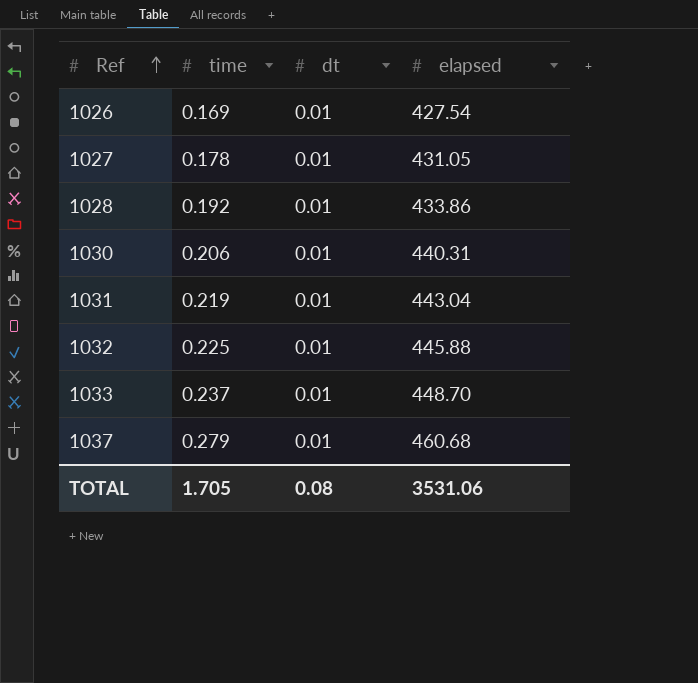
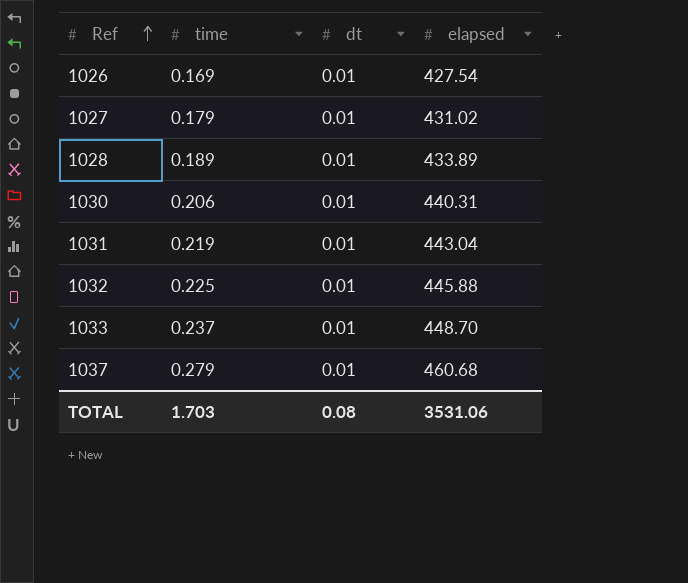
1027 | time: 0.178 -> 0.179
1027 | elapsed: 431.05 -> 431.02
1028 | time: 0.192 -> 0.189
1028 | elapsed: 433.86 -> 433.89
TOTAL | time: 1.705 -> 1.703

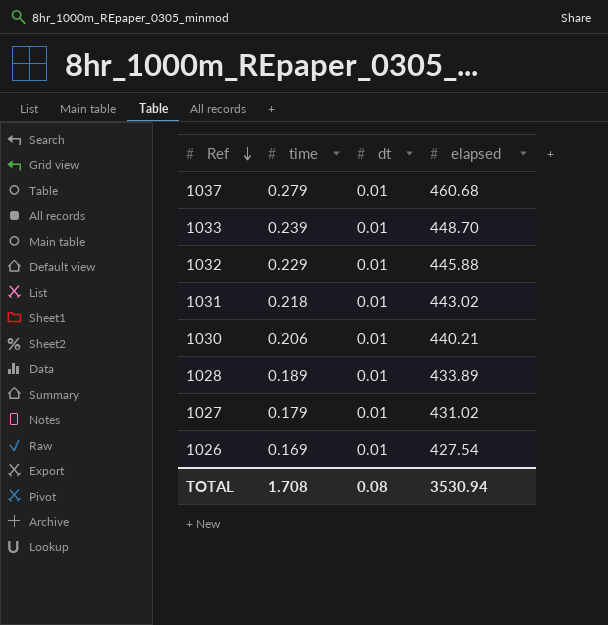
row order: Ref ascending -> Ref descending
1033 | time: 0.237 -> 0.239
1032 | time: 0.225 -> 0.229
1031 | time: 0.219 -> 0.218
1031 | elapsed: 443.04 -> 443.02
1030 | elapsed: 440.31 -> 440.21
TOTAL | time: 1.703 -> 1.708
TOTAL | elapsed: 3531.06 -> 3530.94

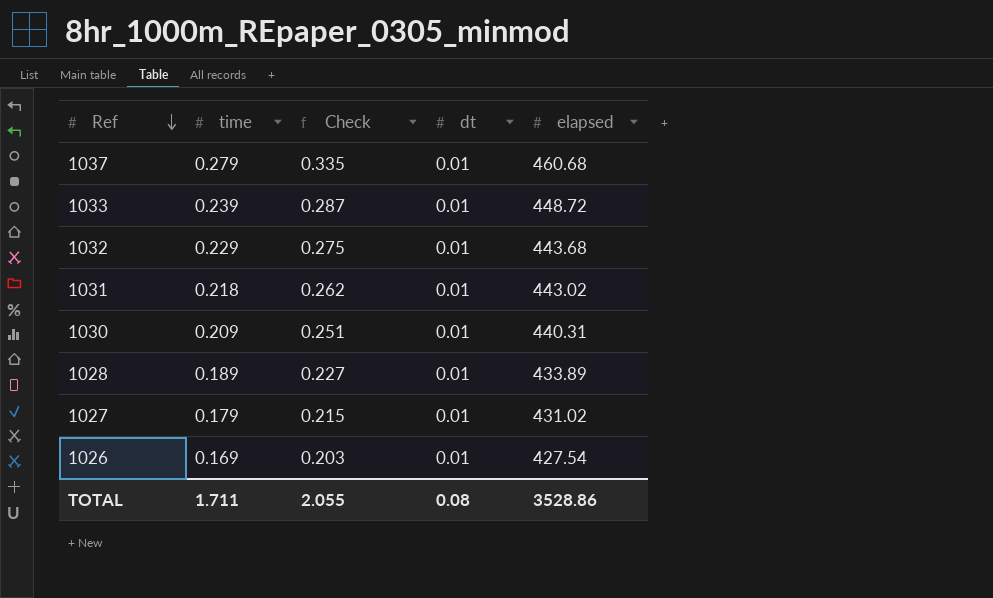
column Check | formula: none -> [time] * 1.2
1033 | elapsed: 448.70 -> 448.72
1032 | elapsed: 445.88 -> 443.68
1030 | time: 0.206 -> 0.209
1030 | elapsed: 440.21 -> 440.31
TOTAL | time: 1.708 -> 1.711
TOTAL | elapsed: 3530.94 -> 3528.86

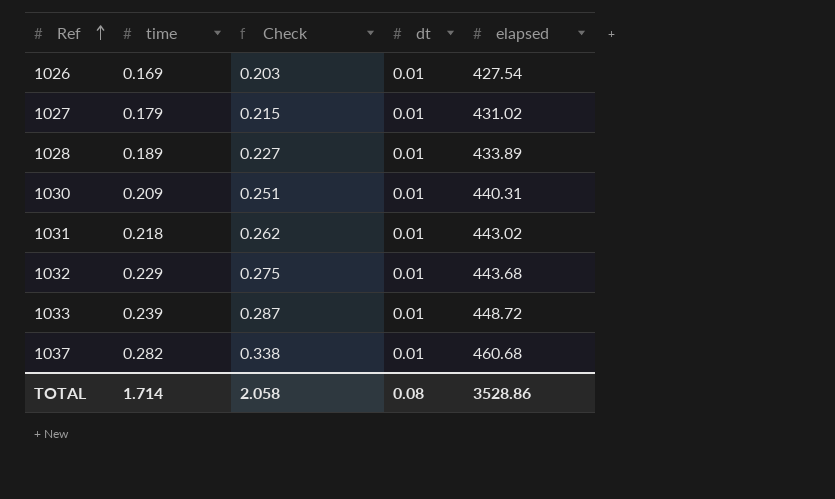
row order: Ref descending -> Ref ascending
1037 | time: 0.279 -> 0.282
1037 | Check: 0.335 -> 0.338
TOTAL | time: 1.711 -> 1.714
TOTAL | Check: 2.055 -> 2.058

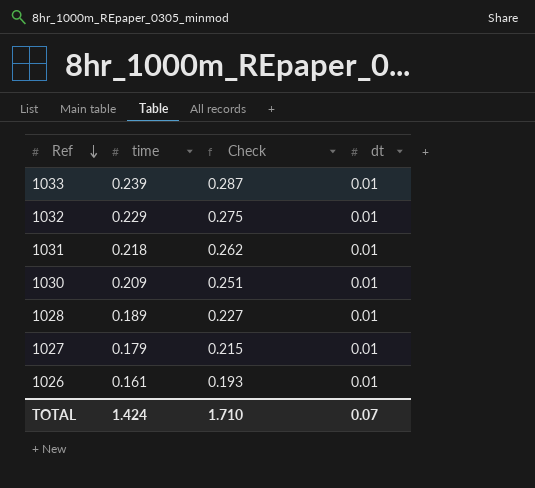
row order: Ref ascending -> Ref descending
column elapsed | position: 5 -> none
row 1037: 0.282 | 0.338 | 0.01 | 460.68 -> none
1026 | time: 0.169 -> 0.161
1026 | Check: 0.203 -> 0.193
TOTAL | time: 1.714 -> 1.424
TOTAL | Check: 2.058 -> 1.710
TOTAL | dt: 0.08 -> 0.07

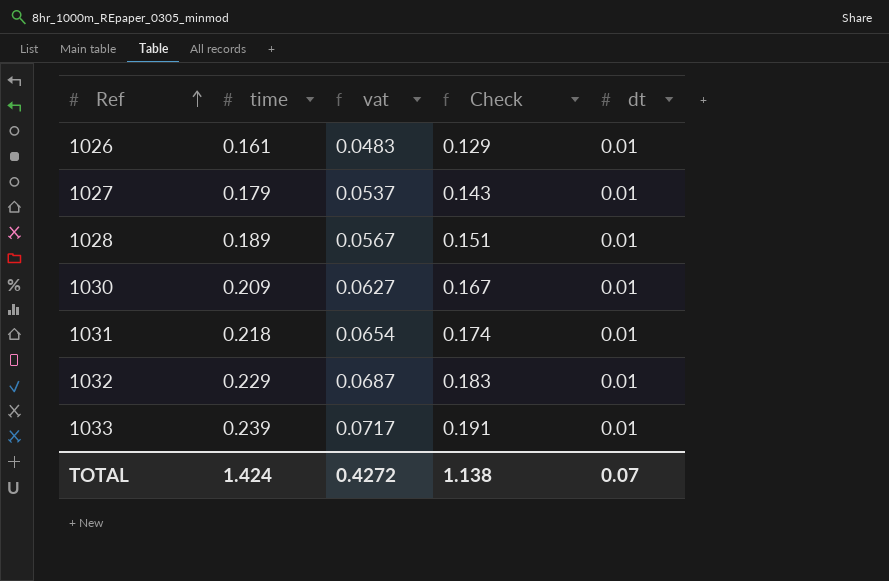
row order: Ref descending -> Ref ascending
column vat | formula: none -> [time] * 0.3
column Check | formula: [time] * 1.2 -> [time] * 0.8
TOTAL | Check: 1.710 -> 1.138

